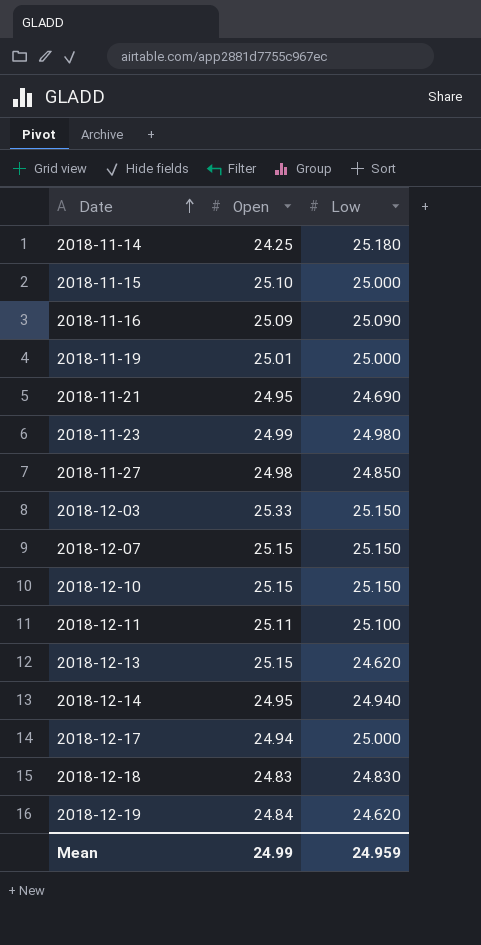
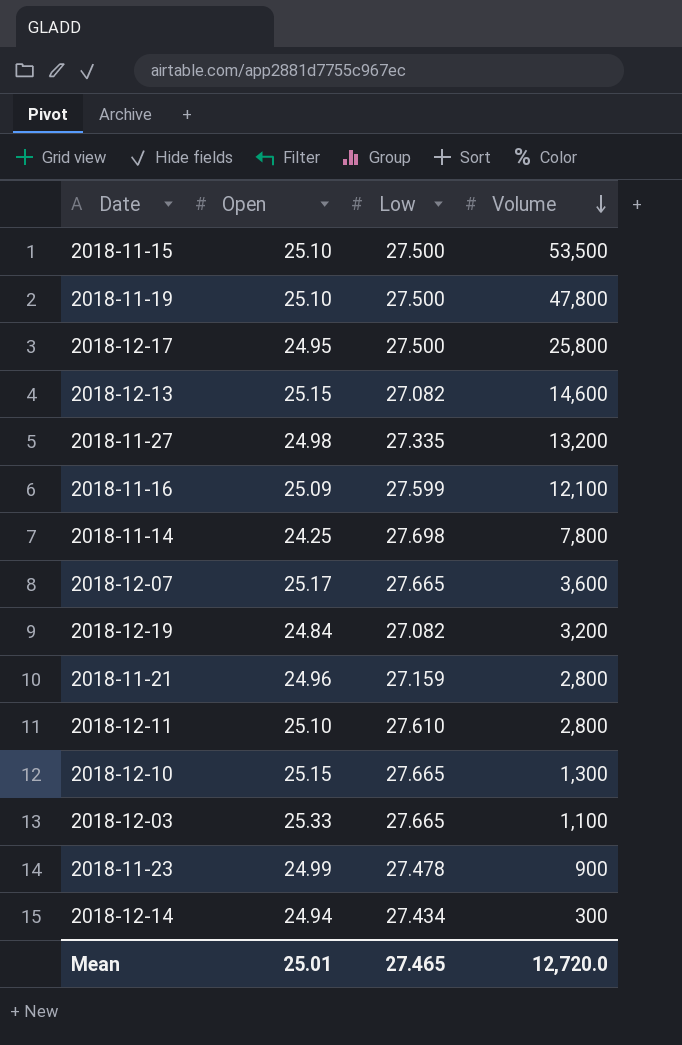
row order: Date ascending -> Volume descending
column Volume | position: none -> 4
row 2018-12-18: 24.83 | 24.830 -> none
2018-11-15 | Low: 25.000 -> 27.500
2018-11-19 | Open: 25.01 -> 25.10
2018-11-19 | Low: 25.000 -> 27.500
2018-12-17 | Open: 24.94 -> 24.95
2018-12-17 | Low: 25.000 -> 27.500
2018-12-13 | Low: 24.620 -> 27.082
2018-11-27 | Low: 24.850 -> 27.335
2018-11-16 | Low: 25.090 -> 27.599
2018-11-14 | Low: 25.180 -> 27.698
2018-12-07 | Open: 25.15 -> 25.17
2018-12-07 | Low: 25.150 -> 27.665
2018-12-19 | Low: 24.620 -> 27.082
2018-11-21 | Open: 24.95 -> 24.96
2018-11-21 | Low: 24.690 -> 27.159
2018-12-11 | Open: 25.11 -> 25.10
2018-12-11 | Low: 25.100 -> 27.610
2018-12-10 | Low: 25.150 -> 27.665
2018-12-03 | Low: 25.150 -> 27.665
2018-11-23 | Low: 24.980 -> 27.478
2018-12-14 | Open: 24.95 -> 24.94
2018-12-14 | Low: 24.940 -> 27.434
Mean | Open: 24.99 -> 25.01
Mean | Low: 24.959 -> 27.465

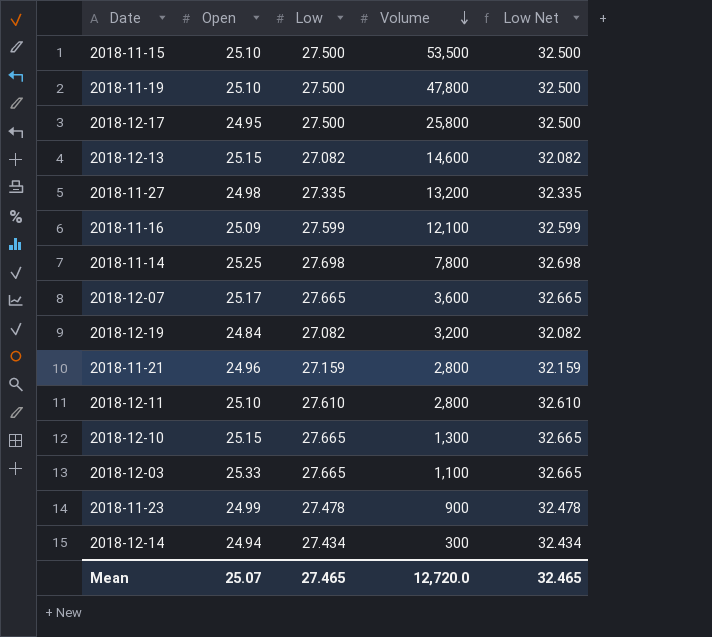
column Low Net | formula: none -> [Low] + 5
2018-11-14 | Open: 24.25 -> 25.25
Mean | Open: 25.01 -> 25.07

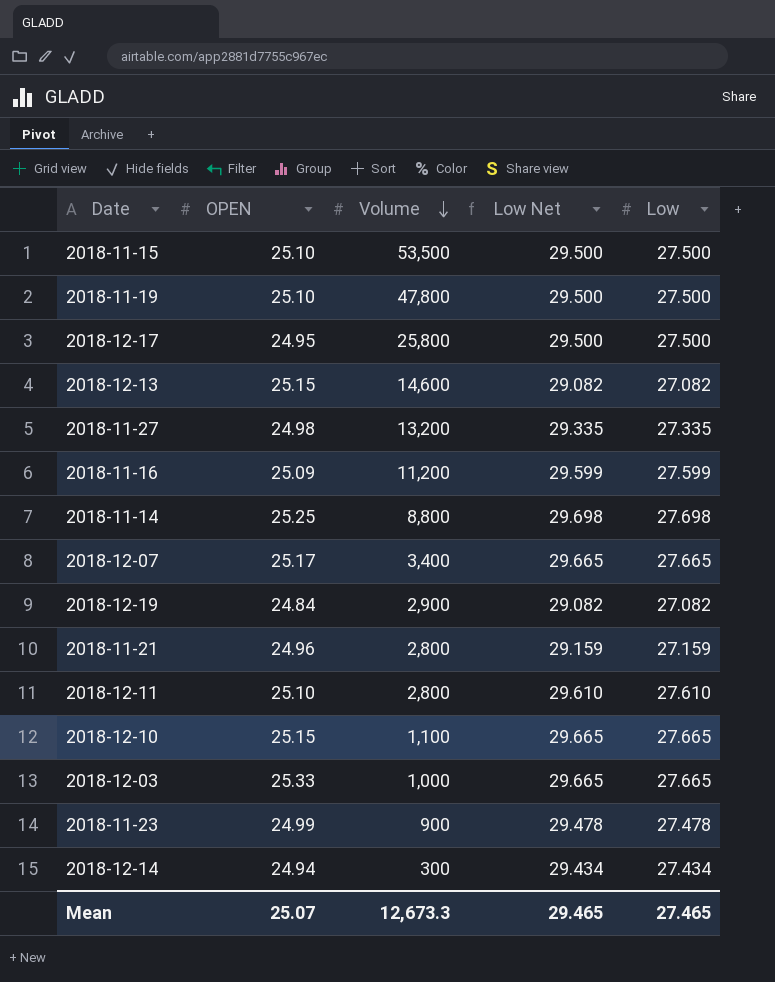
column name: Open -> OPEN
column Low Net | formula: [Low] + 5 -> [Low] + 2
column Low | position: 3 -> 5
2018-11-16 | Volume: 12,100 -> 11,200
2018-11-14 | Volume: 7,800 -> 8,800
2018-12-07 | Volume: 3,600 -> 3,400
2018-12-19 | Volume: 3,200 -> 2,900
2018-12-10 | Volume: 1,300 -> 1,100
2018-12-03 | Volume: 1,100 -> 1,000
Mean | Volume: 12,720.0 -> 12,673.3
Mean | Low Net: 32.465 -> 29.465

